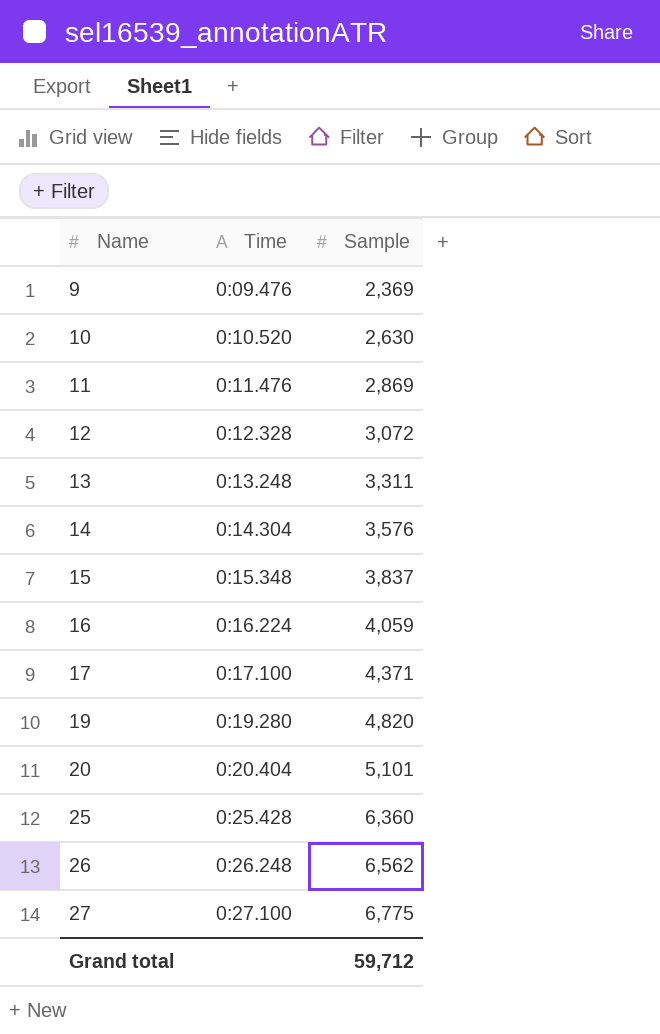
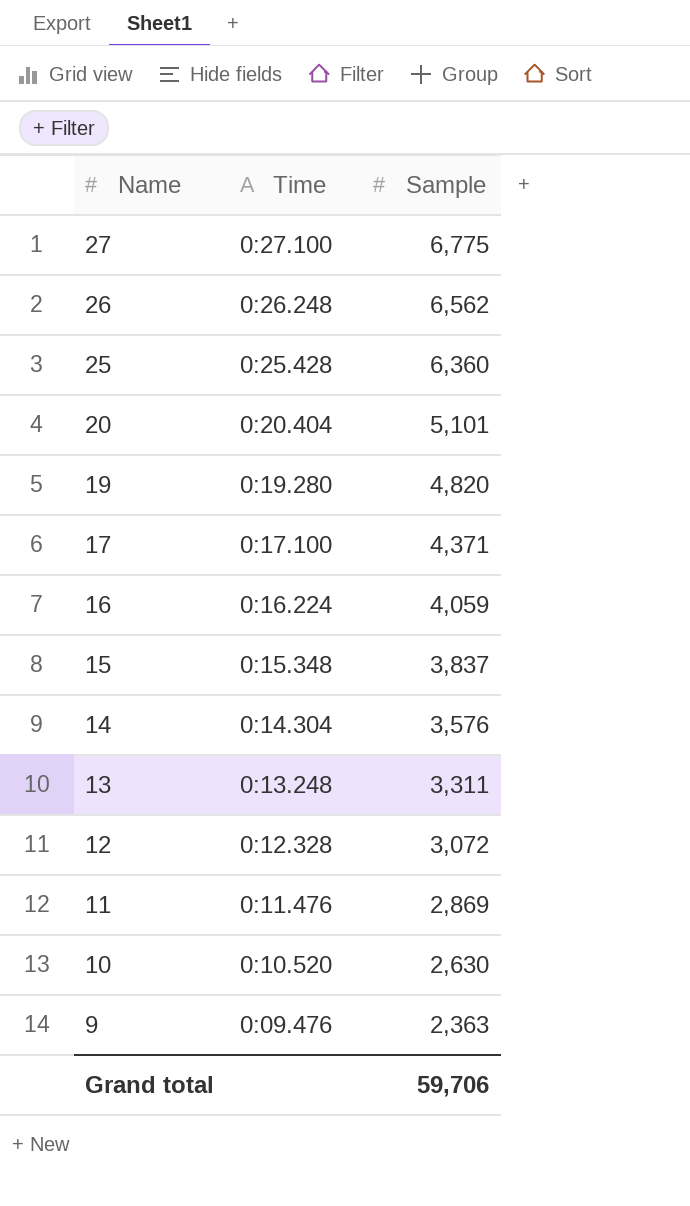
row order: Name ascending -> Name descending
9 | Sample: 2,369 -> 2,363
Grand total | Sample: 59,712 -> 59,706

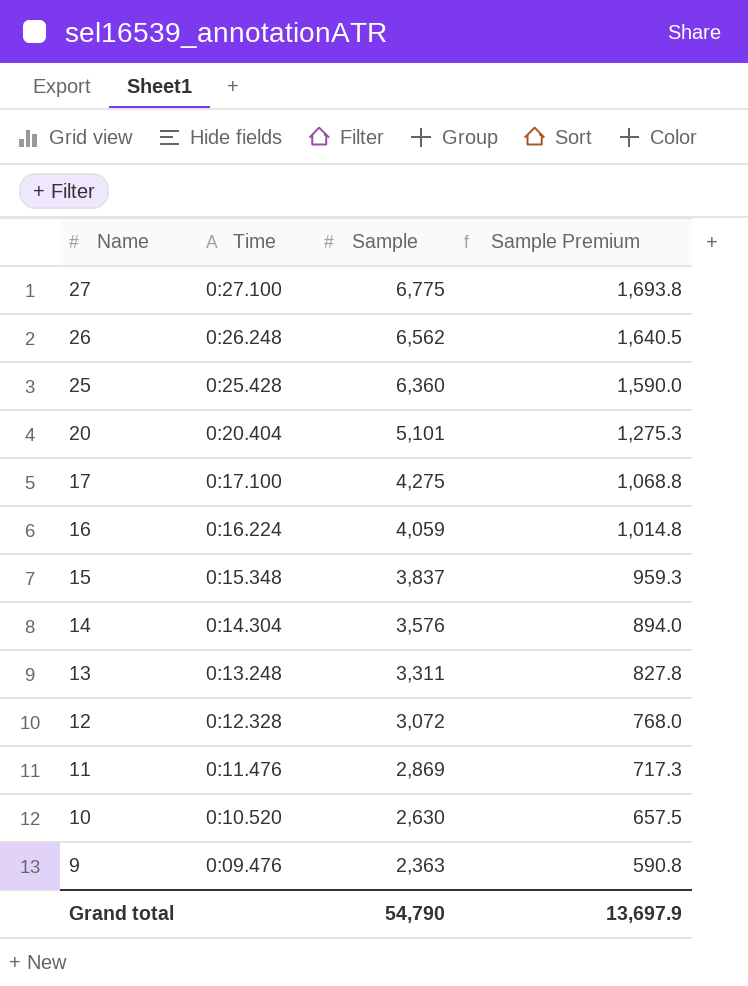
column Sample Premium | formula: none -> [Sample] * 0.25
row 19: 0:19.280 | 4,820 -> none
17 | Sample: 4,371 -> 4,275
Grand total | Sample: 59,706 -> 54,790

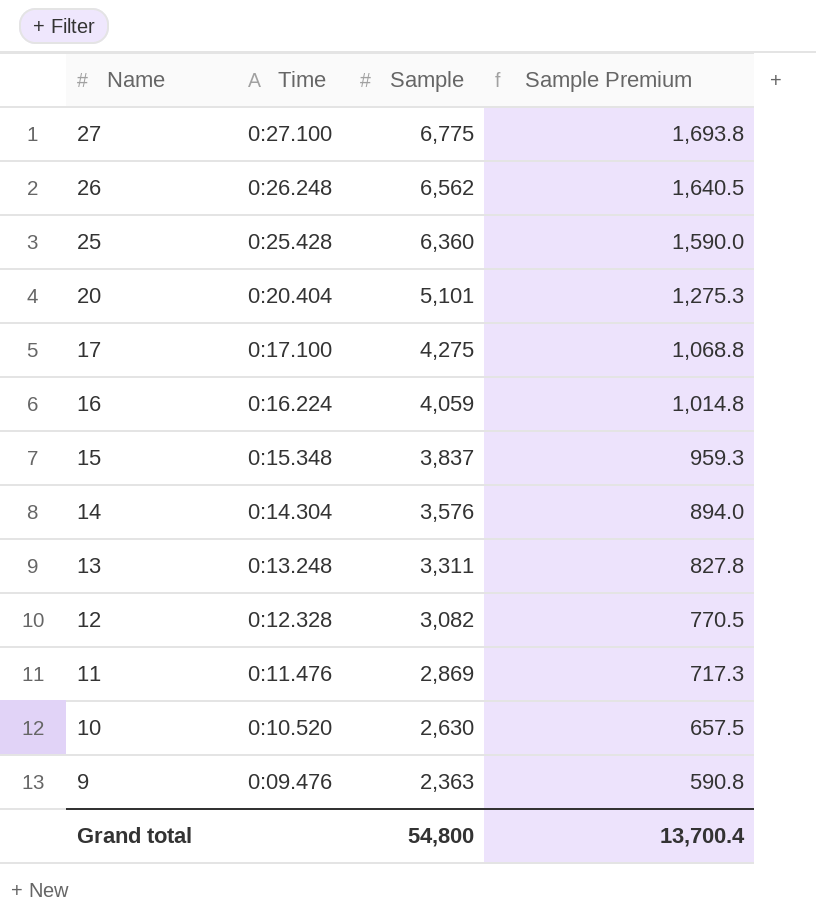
12 | Sample: 3,072 -> 3,082
12 | Sample Premium: 768.0 -> 770.5
Grand total | Sample: 54,790 -> 54,800
Grand total | Sample Premium: 13,697.9 -> 13,700.4

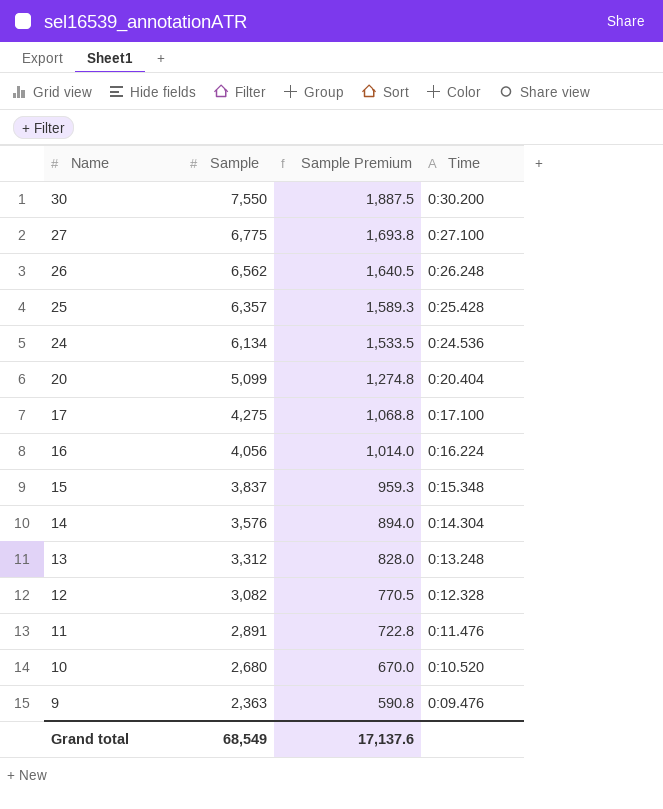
column Time | position: 2 -> 4
row 30: none -> 7,550 | 1,887.5 | 0:30.200
25 | Sample: 6,360 -> 6,357
25 | Sample Premium: 1,590.0 -> 1,589.3
row 24: none -> 6,134 | 1,533.5 | 0:24.536
20 | Sample: 5,101 -> 5,099
20 | Sample Premium: 1,275.3 -> 1,274.8
16 | Sample: 4,059 -> 4,056
16 | Sample Premium: 1,014.8 -> 1,014.0
13 | Sample: 3,311 -> 3,312
13 | Sample Premium: 827.8 -> 828.0
11 | Sample: 2,869 -> 2,891
11 | Sample Premium: 717.3 -> 722.8
10 | Sample: 2,630 -> 2,680
10 | Sample Premium: 657.5 -> 670.0
Grand total | Sample: 54,800 -> 68,549
Grand total | Sample Premium: 13,700.4 -> 17,137.6

